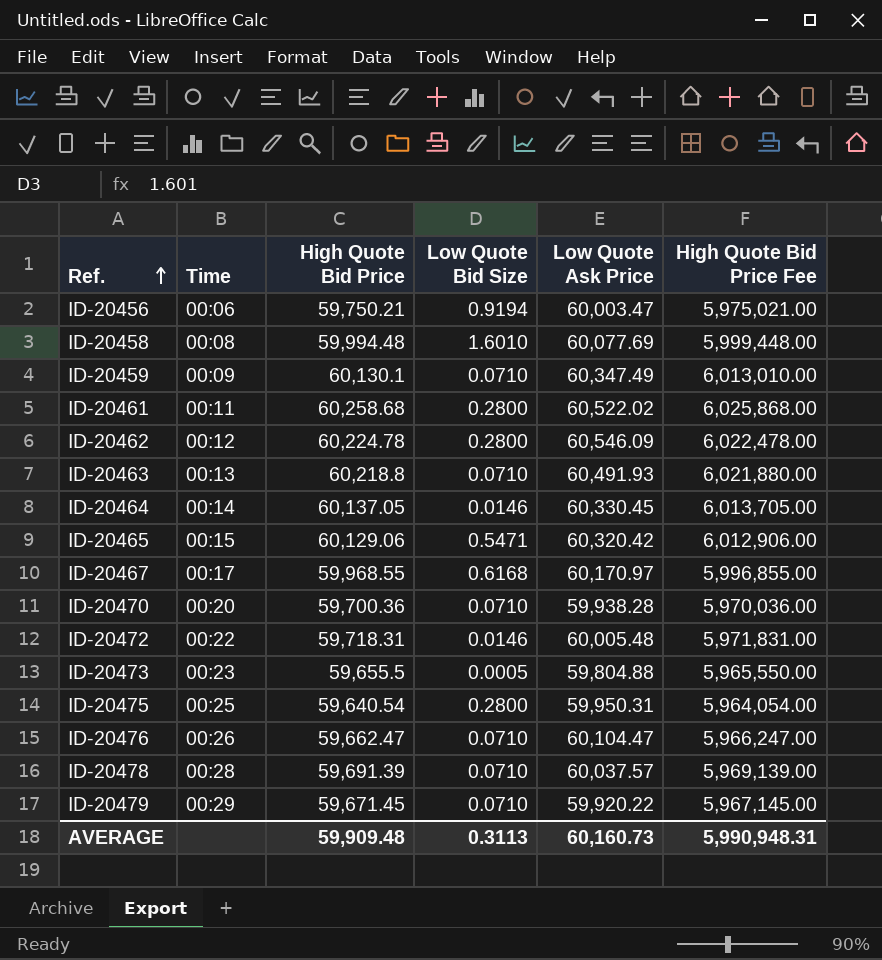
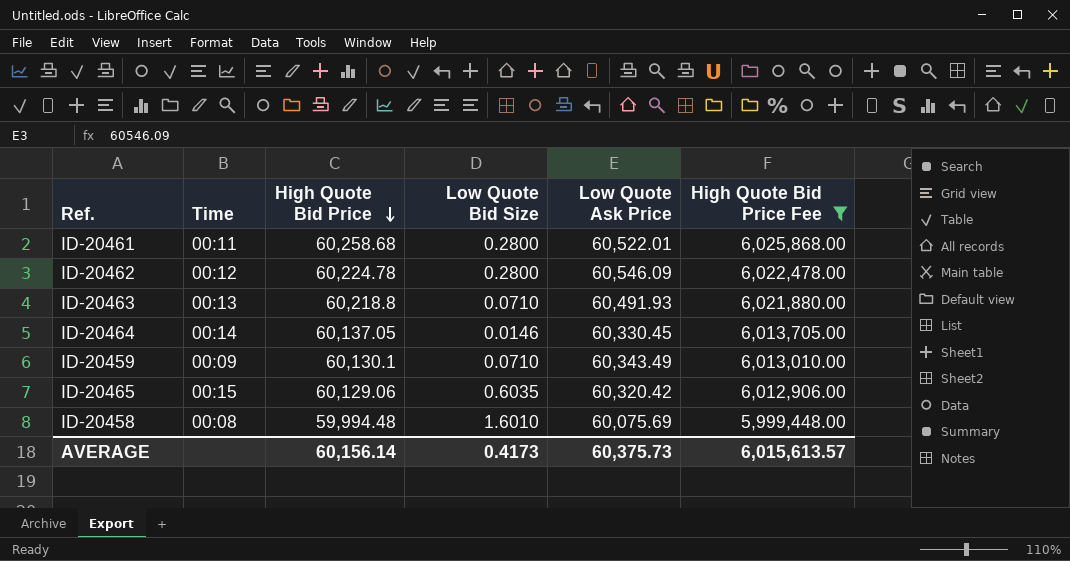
filter: none -> High Quote Bid Price Fee >= 5,999,448.00
row order: Ref. ascending -> High Quote Bid Price descending
ID-20461 | Low Quote Ask Price: 60,522.02 -> 60,522.01
ID-20459 | Low Quote Ask Price: 60,347.49 -> 60,343.49
ID-20465 | Low Quote Bid Size: 0.5471 -> 0.6035
ID-20458 | Low Quote Ask Price: 60,077.69 -> 60,075.69
AVERAGE | High Quote Bid Price: 59,909.48 -> 60,156.14
AVERAGE | Low Quote Bid Size: 0.3113 -> 0.4173
AVERAGE | Low Quote Ask Price: 60,160.73 -> 60,375.73
AVERAGE | High Quote Bid Price Fee: 5,990,948.31 -> 6,015,613.57

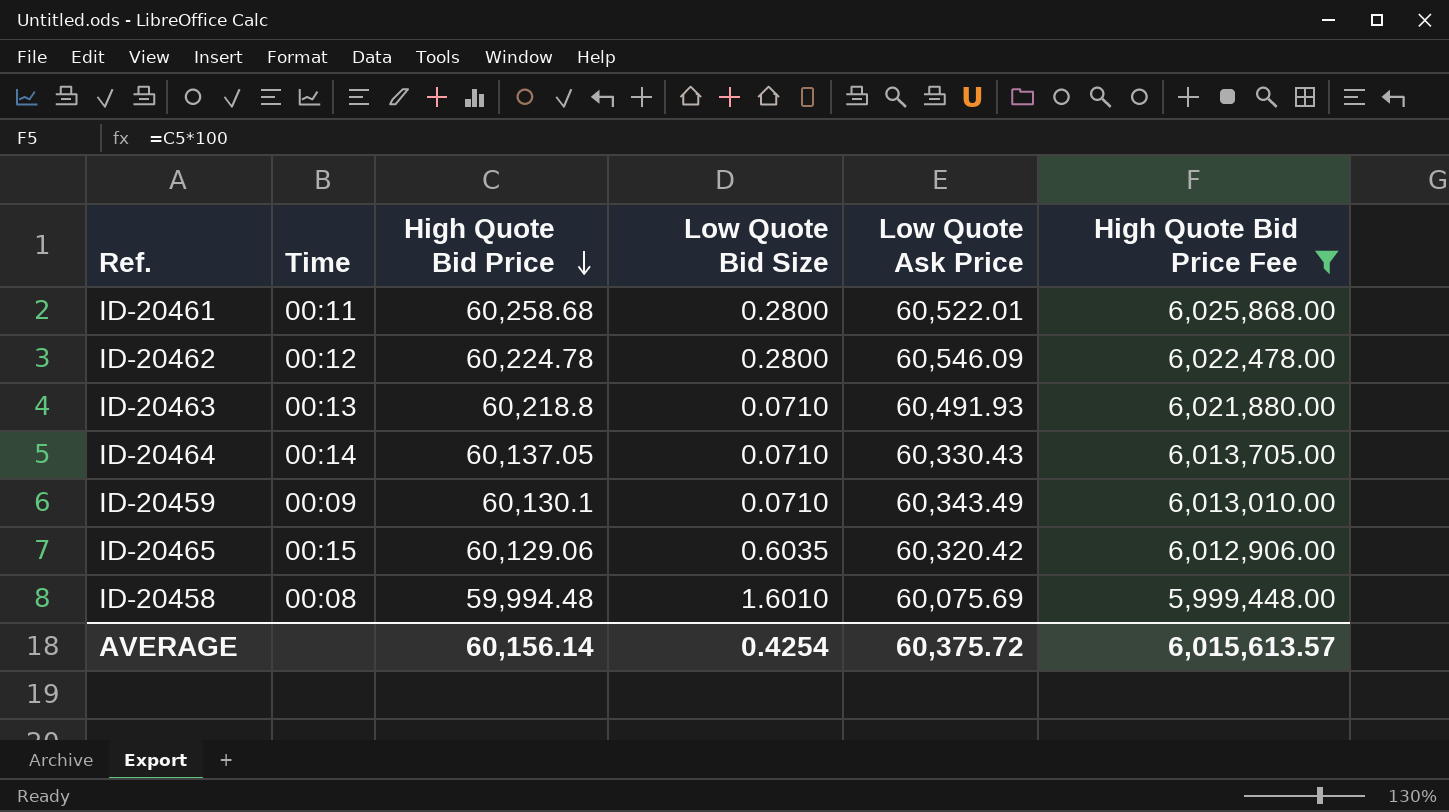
ID-20464 | Low Quote Bid Size: 0.0146 -> 0.0710
ID-20464 | Low Quote Ask Price: 60,330.45 -> 60,330.43
AVERAGE | Low Quote Bid Size: 0.4173 -> 0.4254
AVERAGE | Low Quote Ask Price: 60,375.73 -> 60,375.72

